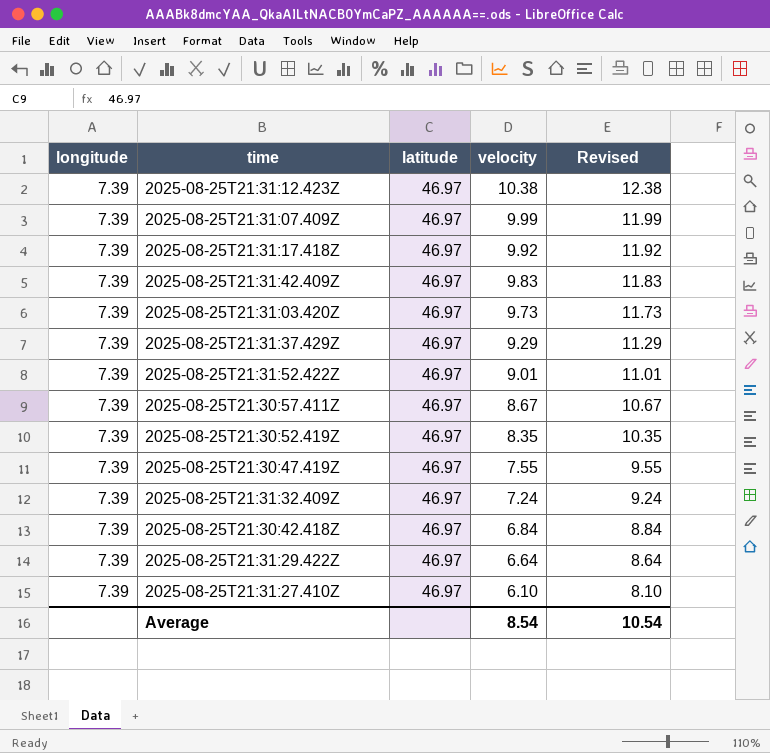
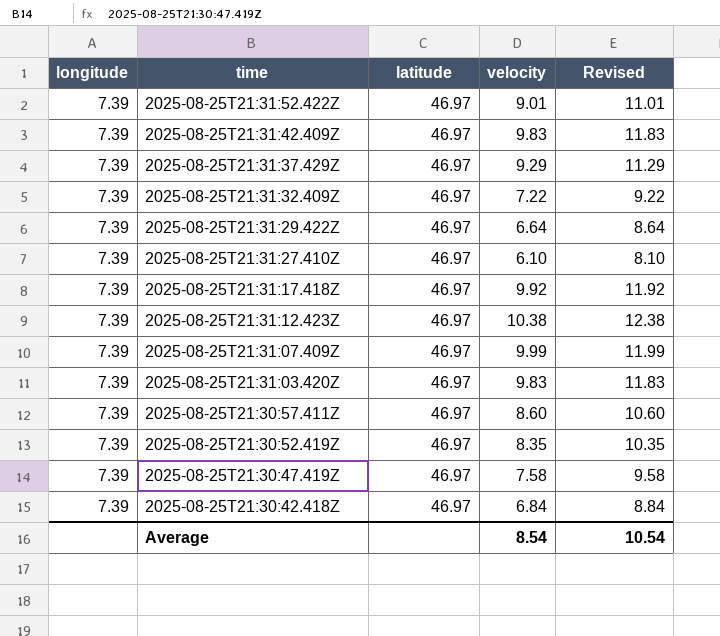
row order: velocity descending -> time descending
2025-08-25T21:31:32.409Z | velocity: 7.24 -> 7.22
2025-08-25T21:31:32.409Z | Revised: 9.24 -> 9.22
2025-08-25T21:31:03.420Z | velocity: 9.73 -> 9.83
2025-08-25T21:31:03.420Z | Revised: 11.73 -> 11.83
2025-08-25T21:30:57.411Z | velocity: 8.67 -> 8.60
2025-08-25T21:30:57.411Z | Revised: 10.67 -> 10.60
2025-08-25T21:30:47.419Z | velocity: 7.55 -> 7.58
2025-08-25T21:30:47.419Z | Revised: 9.55 -> 9.58

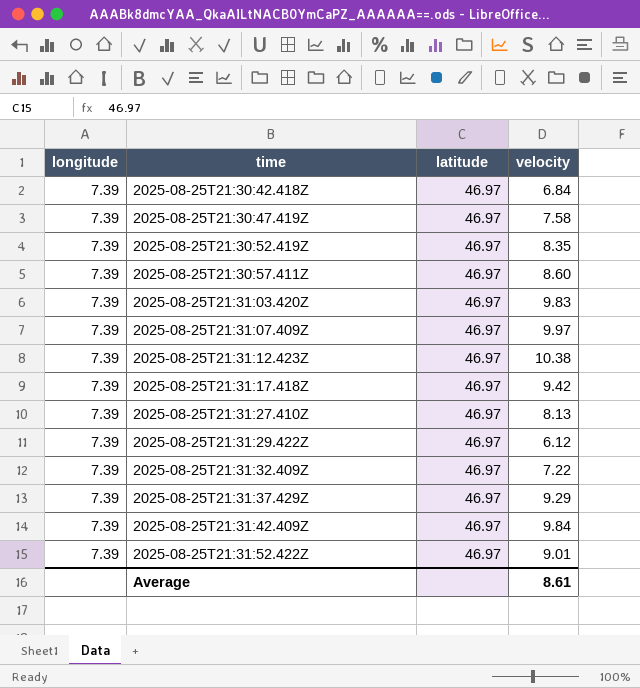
row order: time descending -> time ascending
column Revised | formula: [velocity] + 2 -> none
2025-08-25T21:31:07.409Z | velocity: 9.99 -> 9.97
2025-08-25T21:31:17.418Z | velocity: 9.92 -> 9.42
2025-08-25T21:31:27.410Z | velocity: 6.10 -> 8.13
2025-08-25T21:31:29.422Z | velocity: 6.64 -> 6.12
2025-08-25T21:31:42.409Z | velocity: 9.83 -> 9.84
Average | velocity: 8.54 -> 8.61

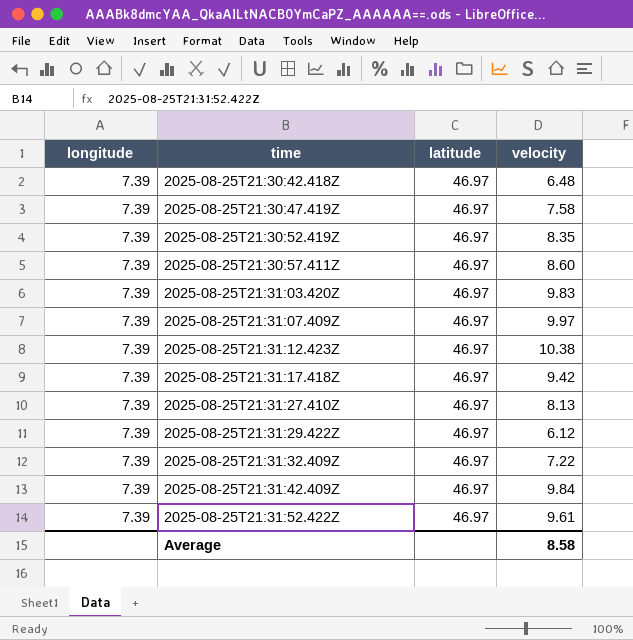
row 2025-08-25T21:31:37.429Z: 7.39 | 46.97 | 9.29 -> none
2025-08-25T21:30:42.418Z | velocity: 6.84 -> 6.48
2025-08-25T21:31:52.422Z | velocity: 9.01 -> 9.61
Average | velocity: 8.61 -> 8.58

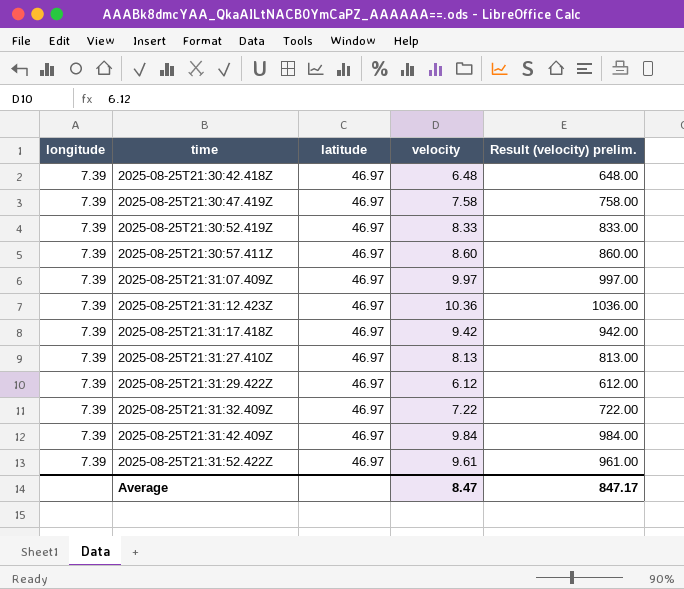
column Result (velocity) prelim. | formula: none -> [velocity] * 100
row 2025-08-25T21:31:03.420Z: 7.39 | 46.97 | 9.83 -> none
2025-08-25T21:30:52.419Z | velocity: 8.35 -> 8.33
2025-08-25T21:31:12.423Z | velocity: 10.38 -> 10.36
Average | velocity: 8.58 -> 8.47

